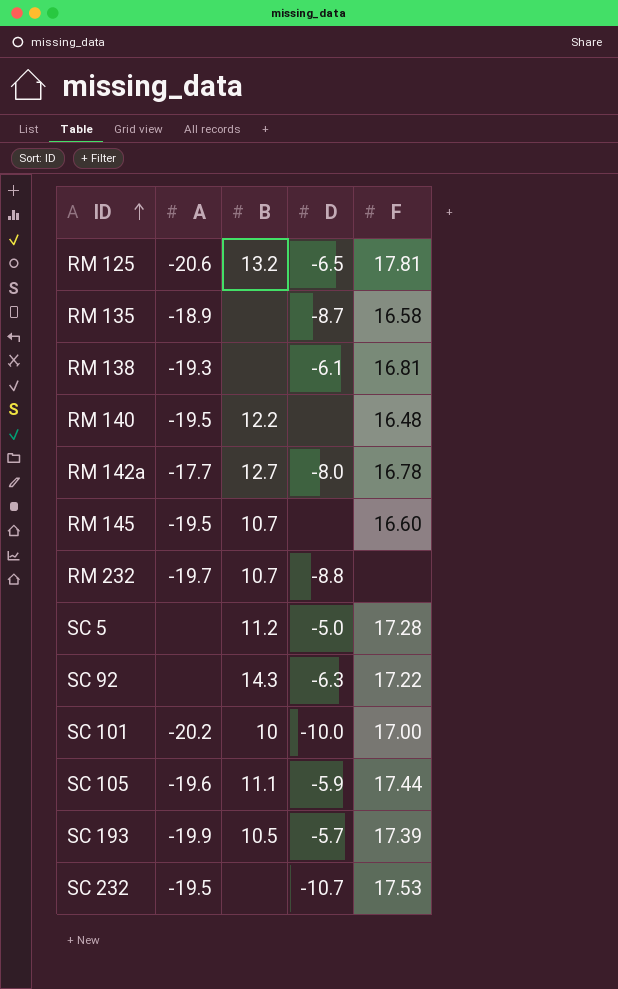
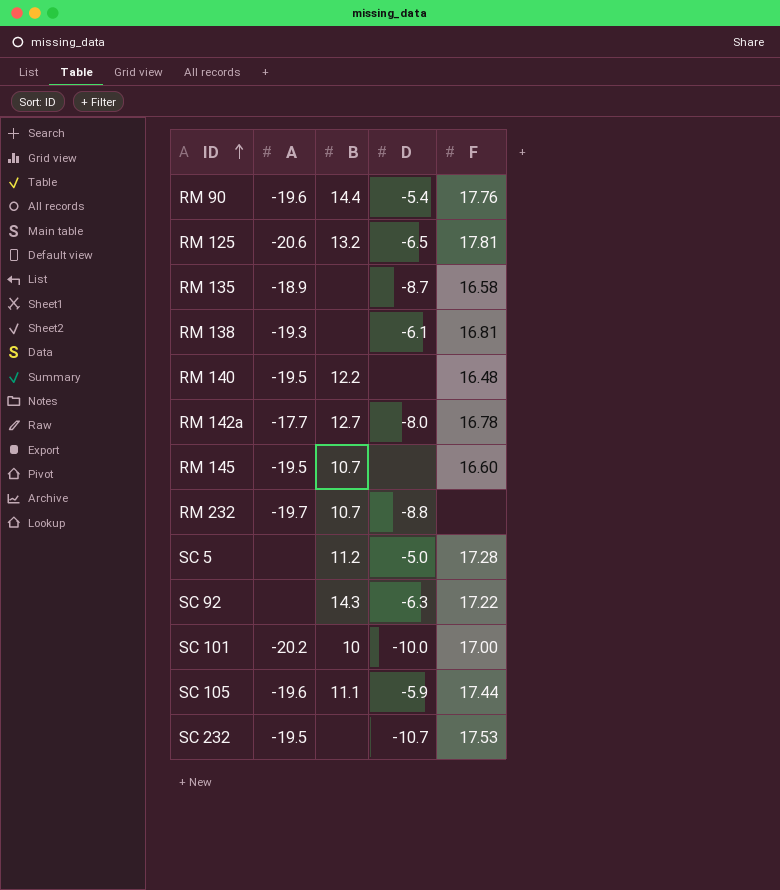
row SC 193: -19.9 | 10.5 | -5.7 | 17.39 -> none
row RM 90: none -> -19.6 | 14.4 | -5.4 | 17.76

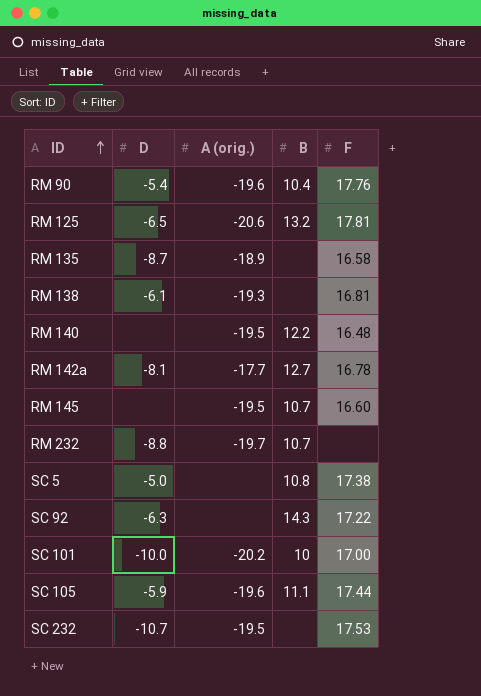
column D | position: 4 -> 2
column name: A -> A (orig.)
RM 90 | B: 14.4 -> 10.4
RM 142a | D: -8.0 -> -8.1
SC 5 | B: 11.2 -> 10.8
SC 5 | F: 17.28 -> 17.38

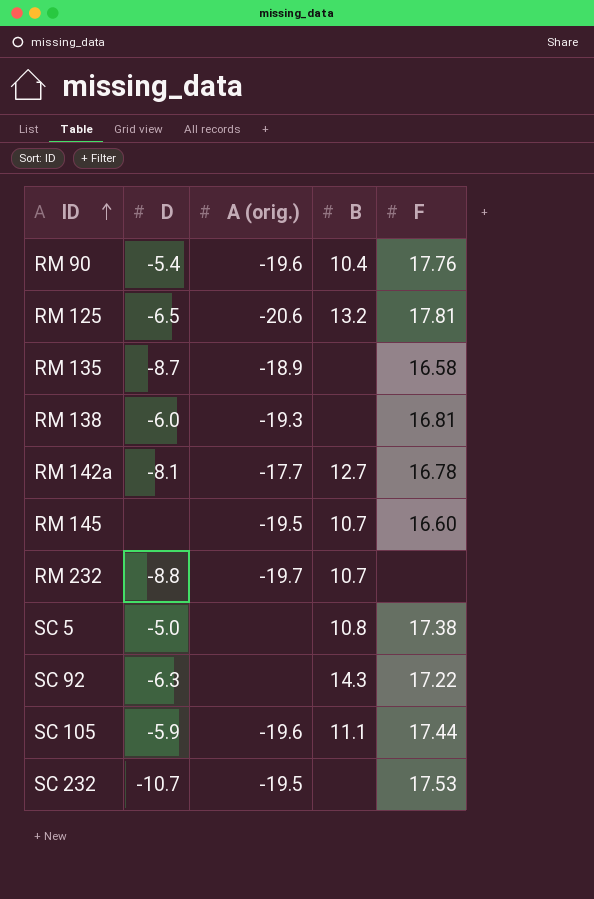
row RM 140: none | -19.5 | 12.2 | 16.48 -> none
row SC 101: -10.0 | -20.2 | 10 | 17.00 -> none
RM 138 | D: -6.1 -> -6.0

